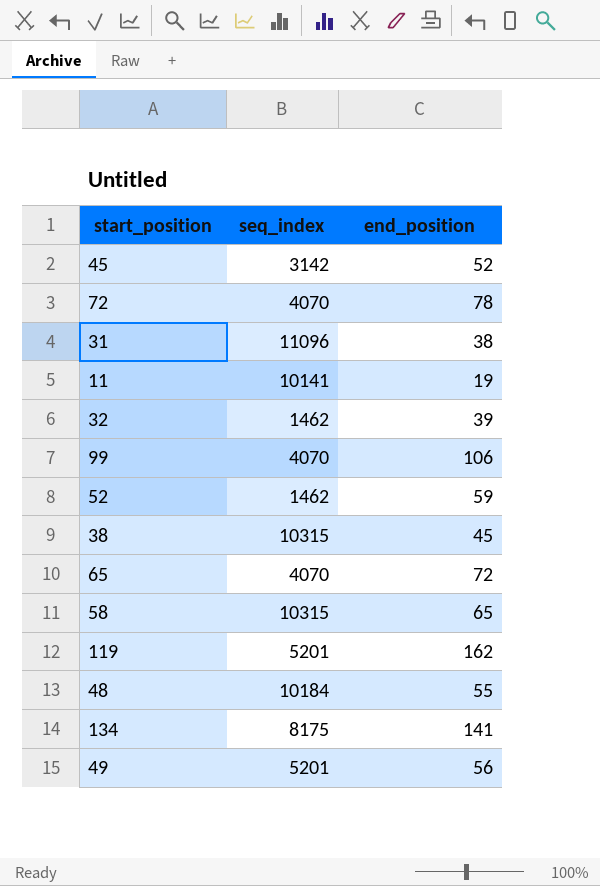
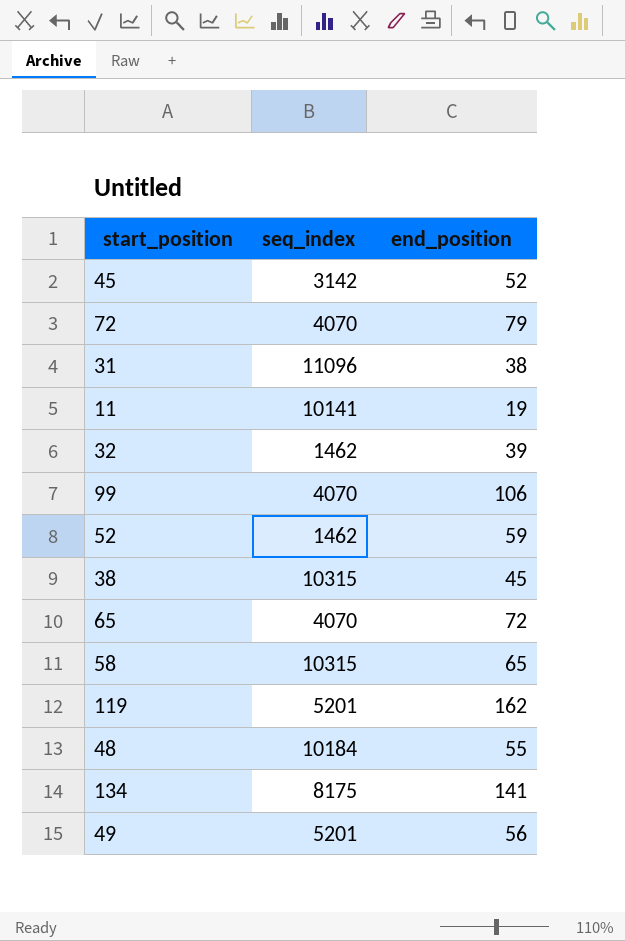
72 | end_position: 78 -> 79

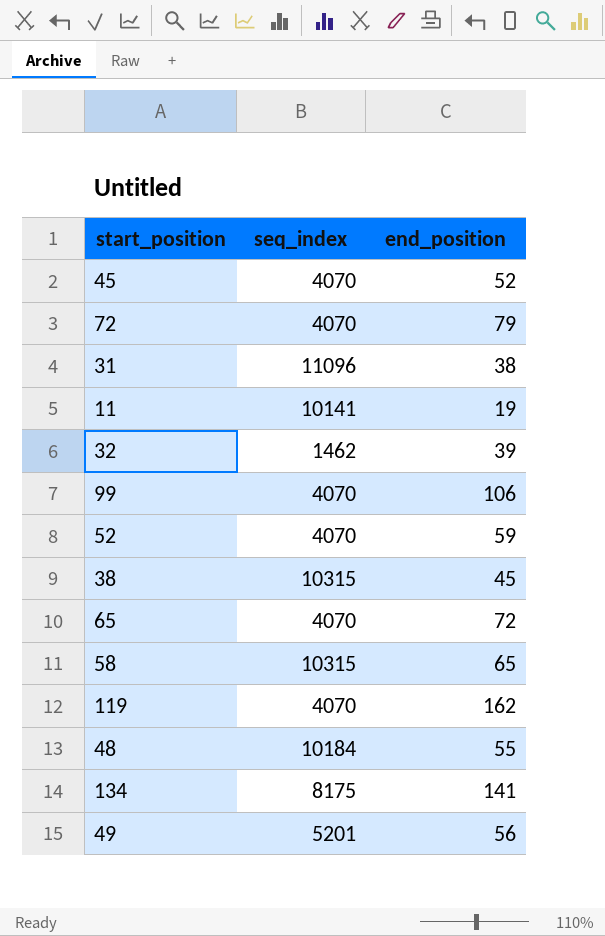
45 | seq_index: 3142 -> 4070
52 | seq_index: 1462 -> 4070
119 | seq_index: 5201 -> 4070

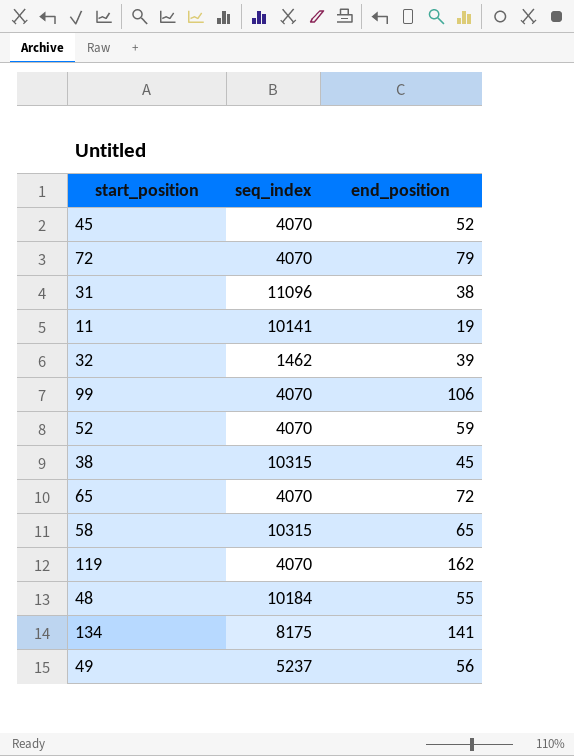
49 | seq_index: 5201 -> 5237

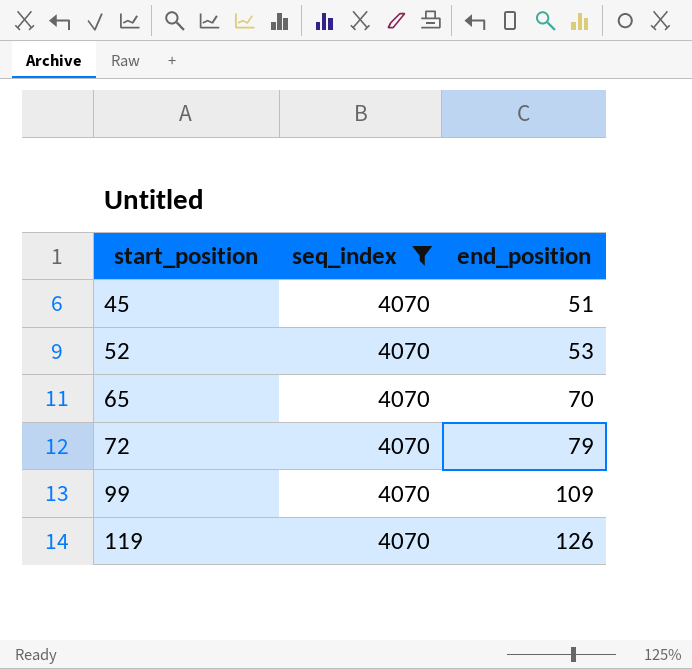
filter: none -> seq_index = 4070
row order: none -> start_position ascending
45 | end_position: 52 -> 51
52 | end_position: 59 -> 53
65 | end_position: 72 -> 70
99 | end_position: 106 -> 109
119 | end_position: 162 -> 126

